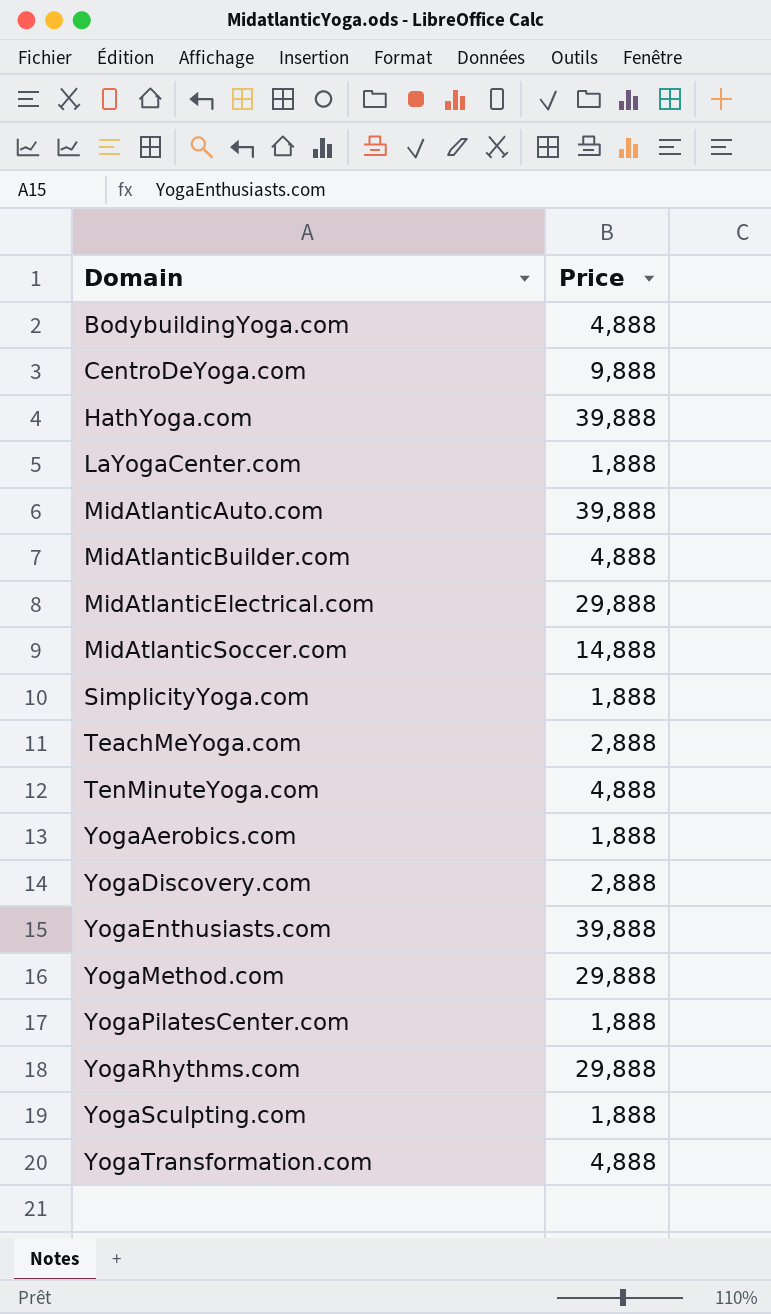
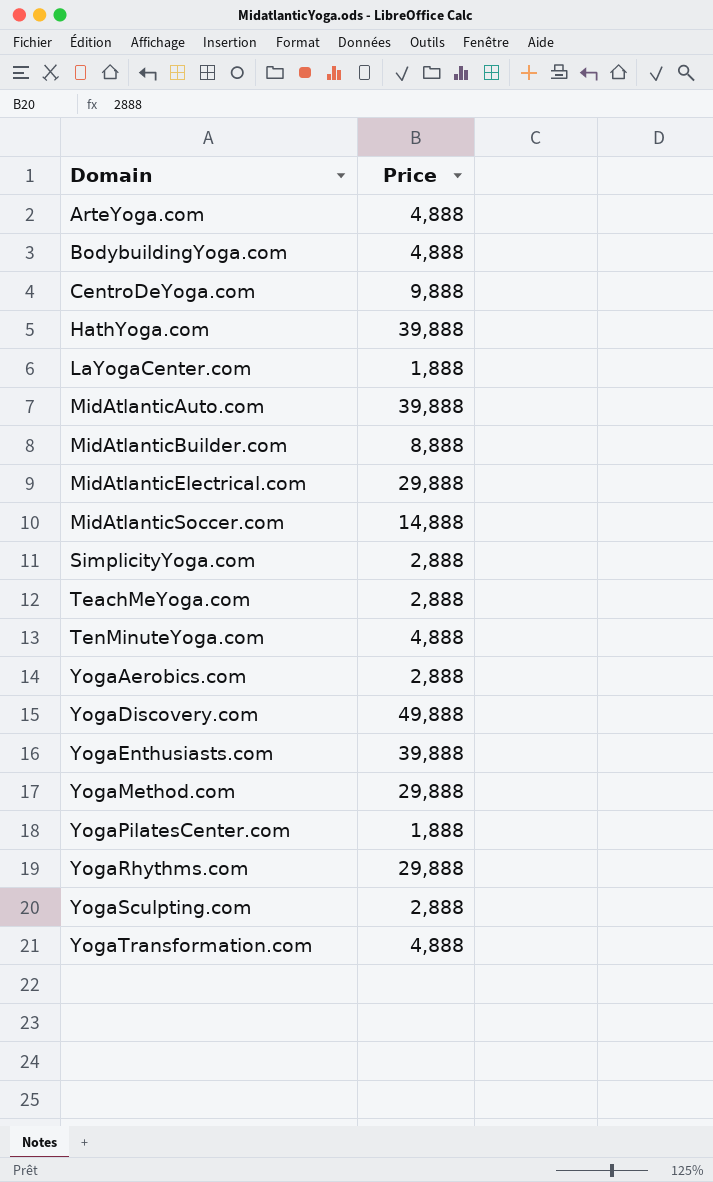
row ArteYoga.com: none -> 4,888
MidAtlanticBuilder.com | Price: 4,888 -> 8,888
SimplicityYoga.com | Price: 1,888 -> 2,888
YogaAerobics.com | Price: 1,888 -> 2,888
YogaDiscovery.com | Price: 2,888 -> 49,888
YogaSculpting.com | Price: 1,888 -> 2,888

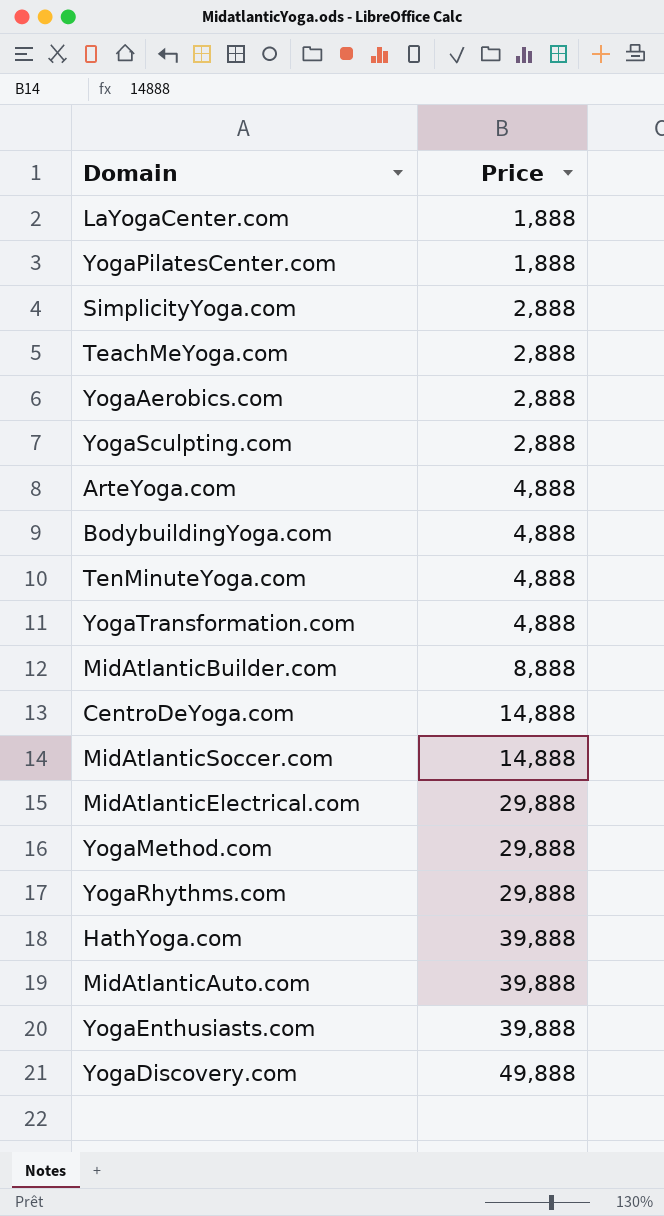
row order: Domain ascending -> Price ascending
CentroDeYoga.com | Price: 9,888 -> 14,888

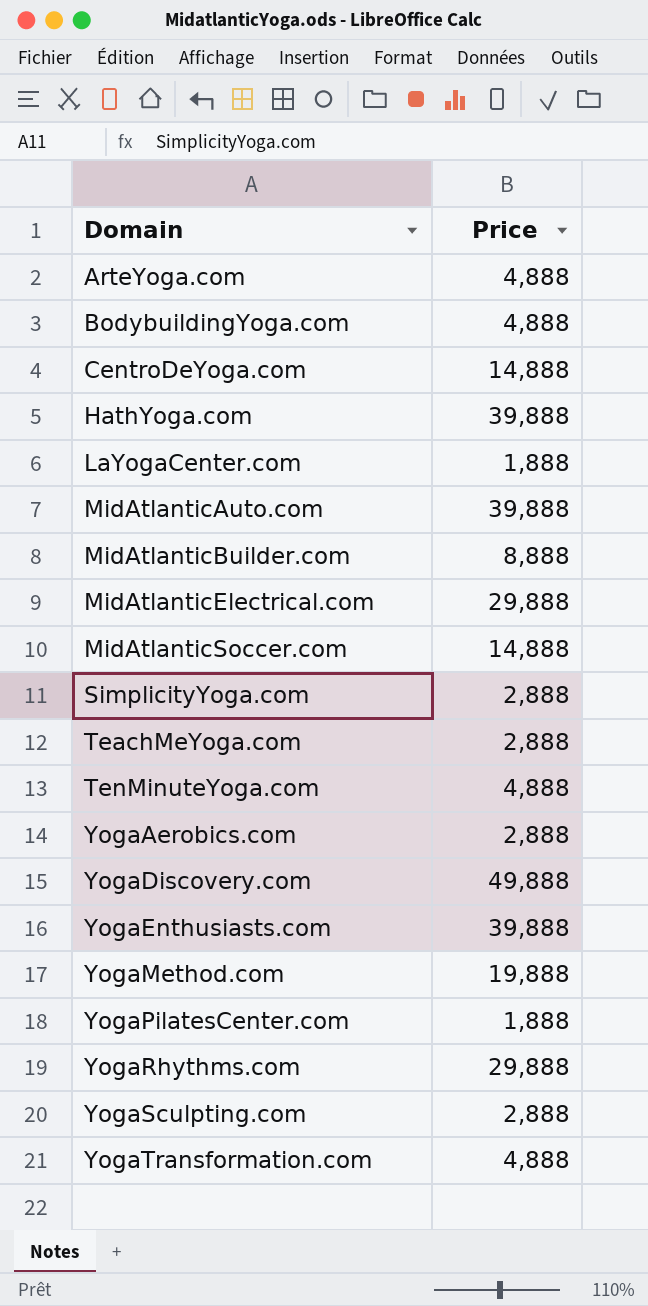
row order: Price ascending -> Domain ascending
YogaMethod.com | Price: 29,888 -> 19,888

